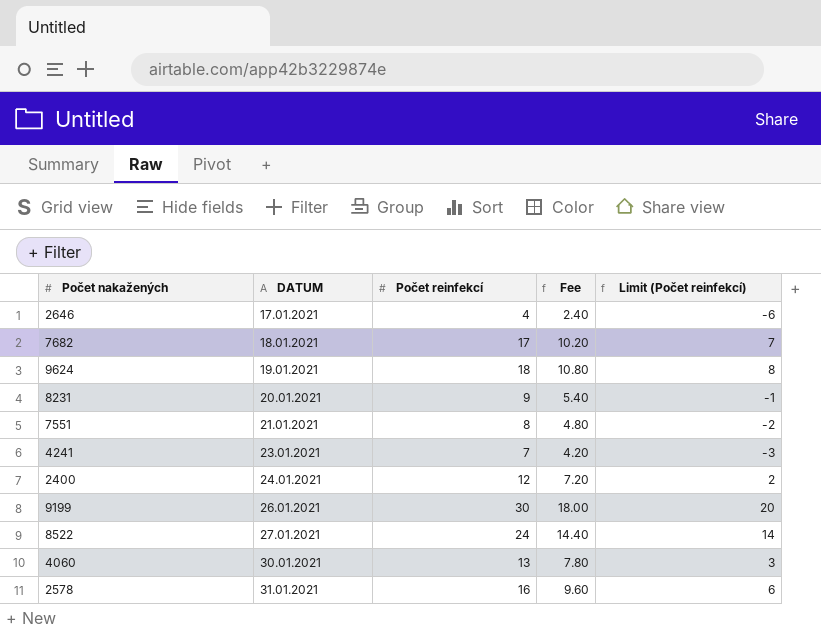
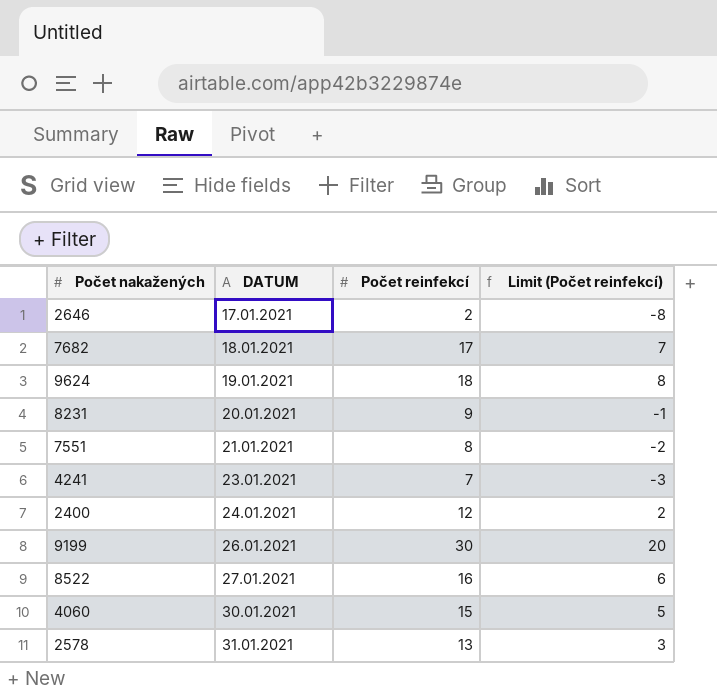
column Fee | formula: [Počet reinfekcí] * 0.6 -> none
2646 | Počet reinfekcí: 4 -> 2
2646 | Limit (Počet reinfekcí): -6 -> -8
8522 | Počet reinfekcí: 24 -> 16
8522 | Limit (Počet reinfekcí): 14 -> 6
4060 | Počet reinfekcí: 13 -> 15
4060 | Limit (Počet reinfekcí): 3 -> 5
2578 | Počet reinfekcí: 16 -> 13
2578 | Limit (Počet reinfekcí): 6 -> 3

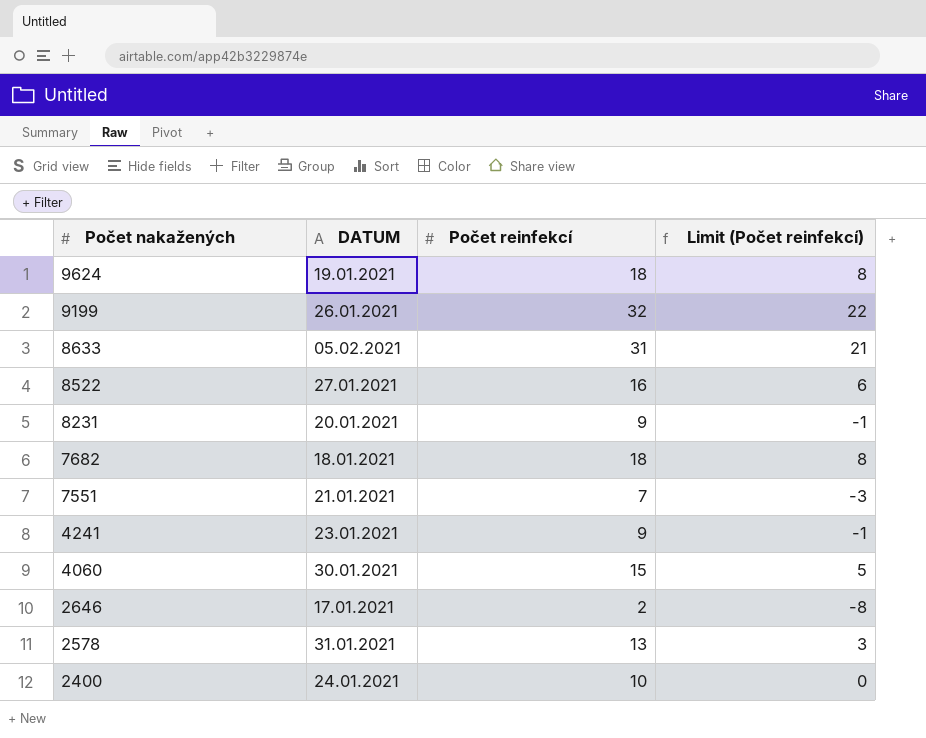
row order: DATUM ascending -> Počet nakažených descending
9199 | Počet reinfekcí: 30 -> 32
9199 | Limit (Počet reinfekcí): 20 -> 22
row 8633: none -> 05.02.2021 | 31 | 21
7682 | Počet reinfekcí: 17 -> 18
7682 | Limit (Počet reinfekcí): 7 -> 8
7551 | Počet reinfekcí: 8 -> 7
7551 | Limit (Počet reinfekcí): -2 -> -3
4241 | Počet reinfekcí: 7 -> 9
4241 | Limit (Počet reinfekcí): -3 -> -1
2400 | Počet reinfekcí: 12 -> 10
2400 | Limit (Počet reinfekcí): 2 -> 0

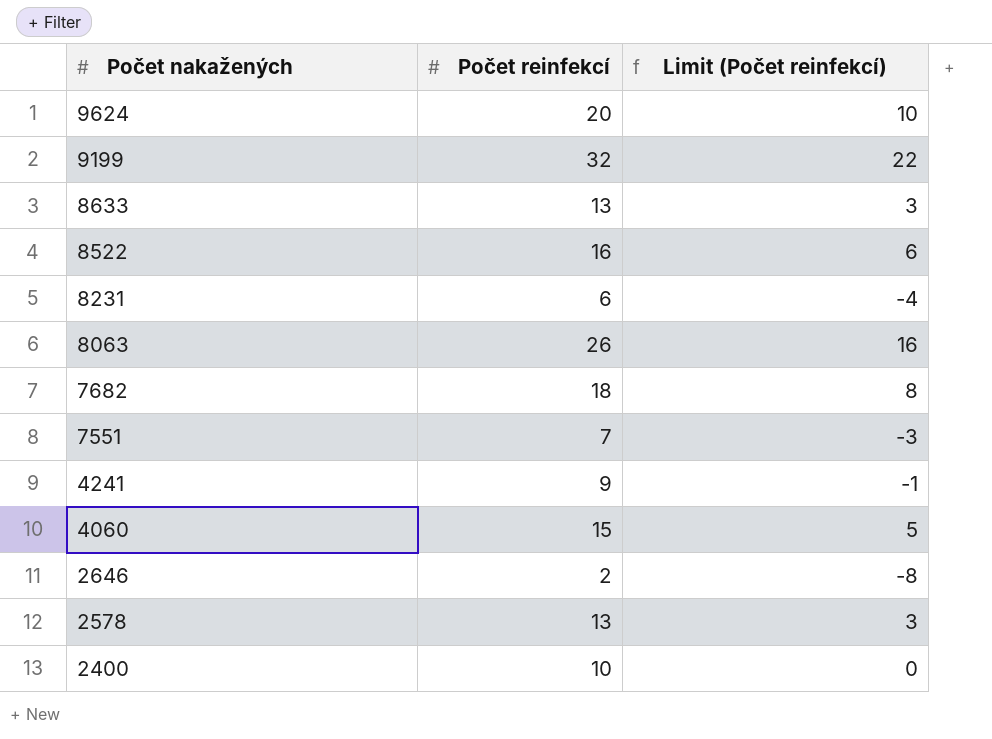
column DATUM | position: 2 -> none
9624 | Počet reinfekcí: 18 -> 20
9624 | Limit (Počet reinfekcí): 8 -> 10
8633 | Počet reinfekcí: 31 -> 13
8633 | Limit (Počet reinfekcí): 21 -> 3
8231 | Počet reinfekcí: 9 -> 6
8231 | Limit (Počet reinfekcí): -1 -> -4
row 8063: none -> 26 | 16

